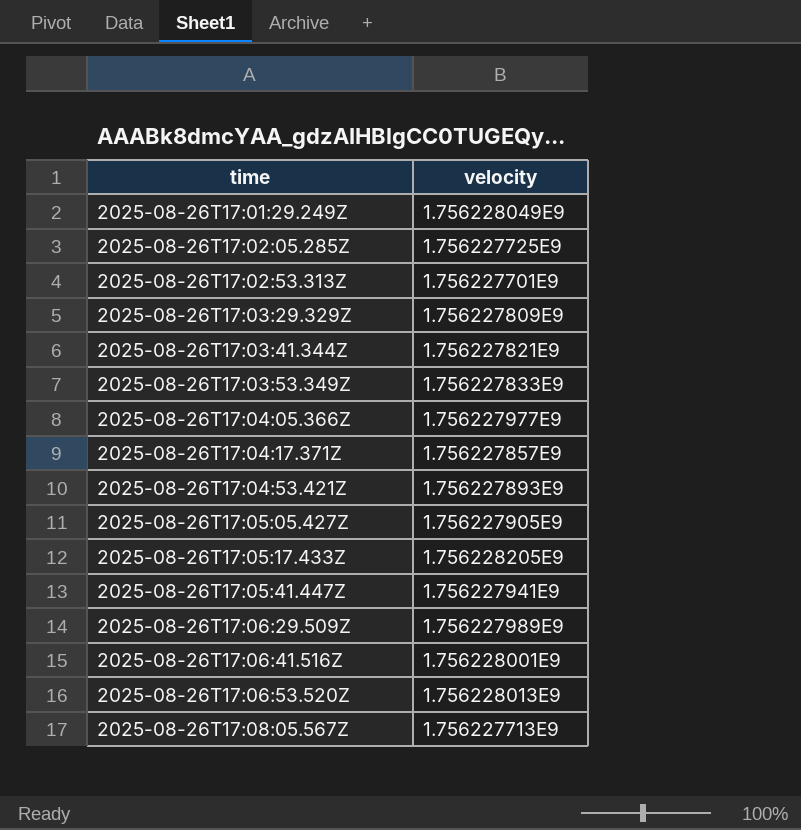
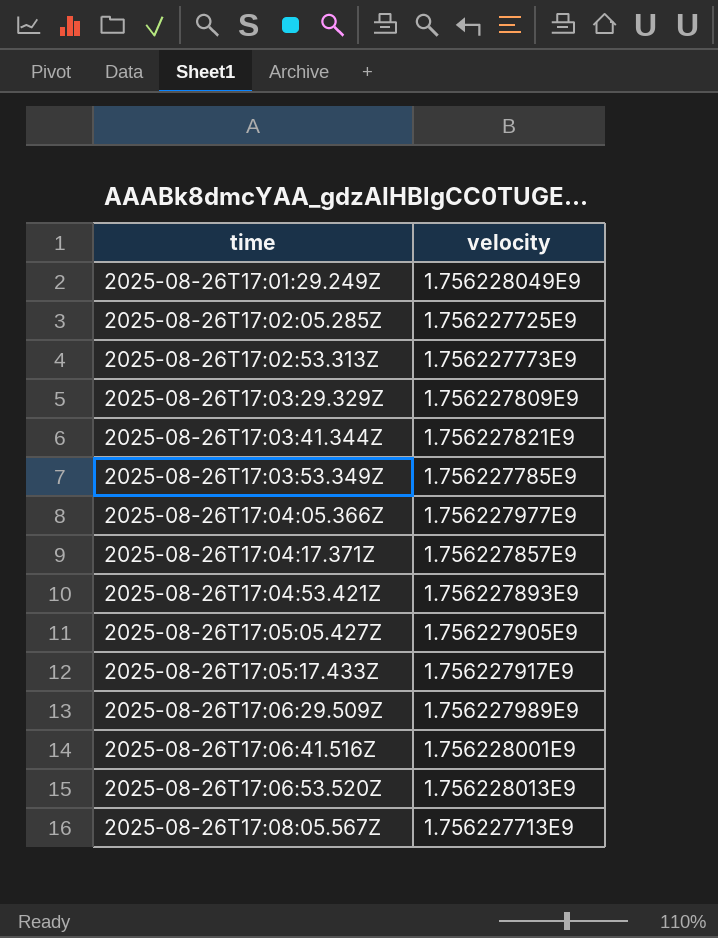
row 2025-08-26T17:05:41.447Z: 1.756227941E9 -> none
2025-08-26T17:02:53.313Z | velocity: 1.756227701E9 -> 1.756227773E9
2025-08-26T17:03:53.349Z | velocity: 1.756227833E9 -> 1.756227785E9
2025-08-26T17:05:17.433Z | velocity: 1.756228205E9 -> 1.756227917E9

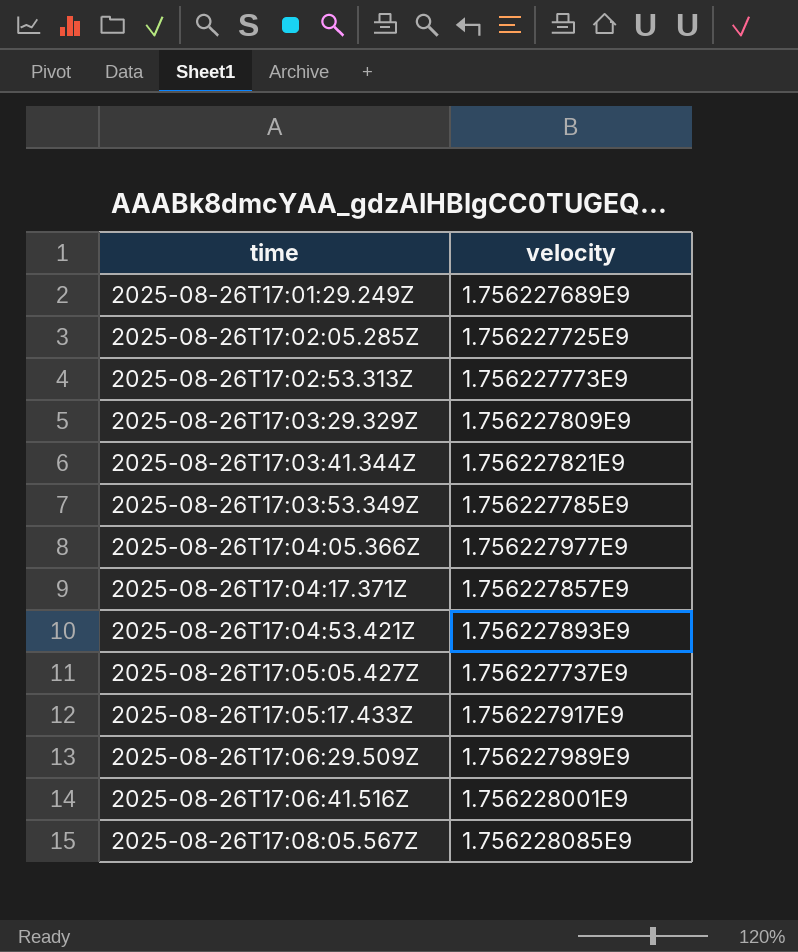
row 2025-08-26T17:06:53.520Z: 1.756228013E9 -> none
2025-08-26T17:01:29.249Z | velocity: 1.756228049E9 -> 1.756227689E9
2025-08-26T17:05:05.427Z | velocity: 1.756227905E9 -> 1.756227737E9
2025-08-26T17:08:05.567Z | velocity: 1.756227713E9 -> 1.756228085E9

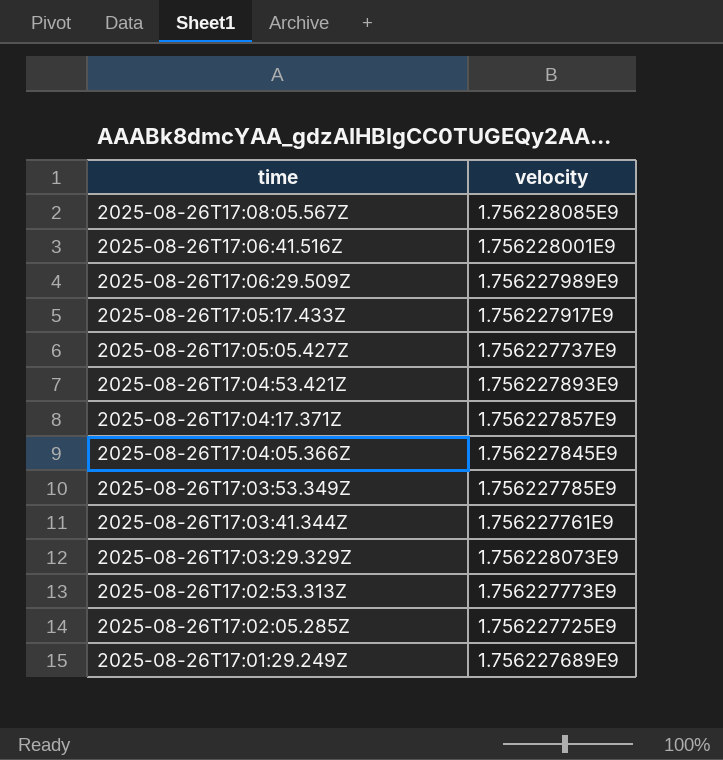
row order: time ascending -> time descending
2025-08-26T17:04:05.366Z | velocity: 1.756227977E9 -> 1.756227845E9
2025-08-26T17:03:41.344Z | velocity: 1.756227821E9 -> 1.756227761E9
2025-08-26T17:03:29.329Z | velocity: 1.756227809E9 -> 1.756228073E9

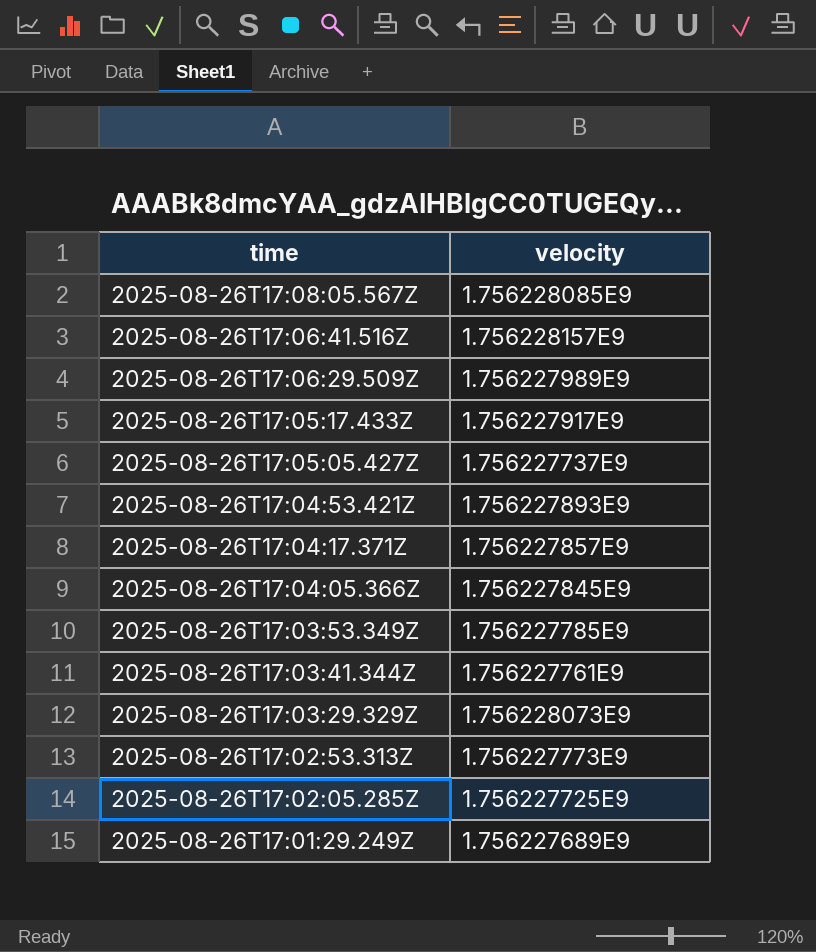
2025-08-26T17:06:41.516Z | velocity: 1.756228001E9 -> 1.756228157E9

